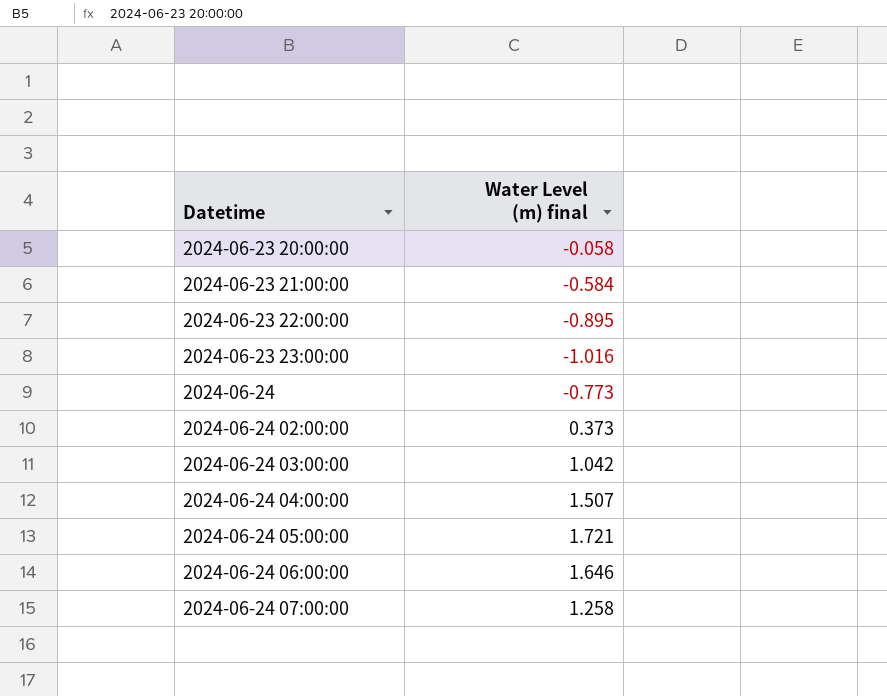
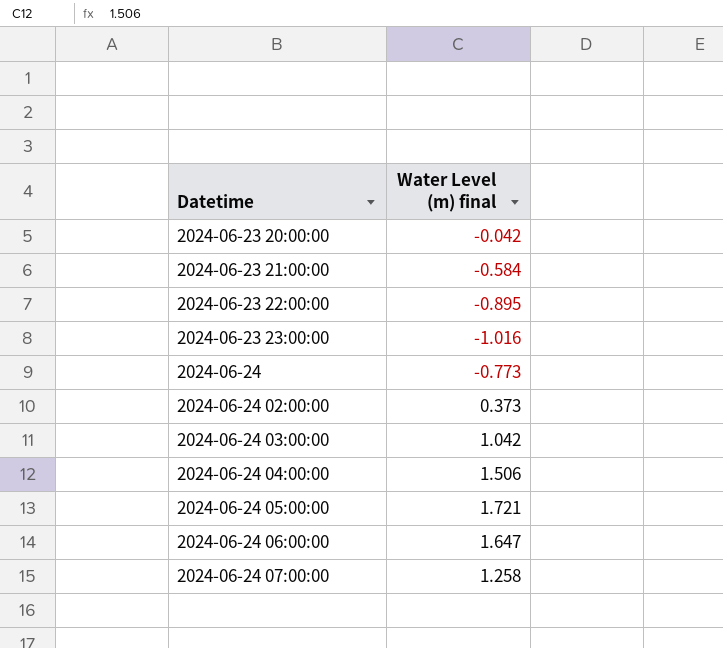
2024-06-23 20:00:00 | Water Level (m) final: -0.058 -> -0.042
2024-06-24 04:00:00 | Water Level (m) final: 1.507 -> 1.506
2024-06-24 06:00:00 | Water Level (m) final: 1.646 -> 1.647

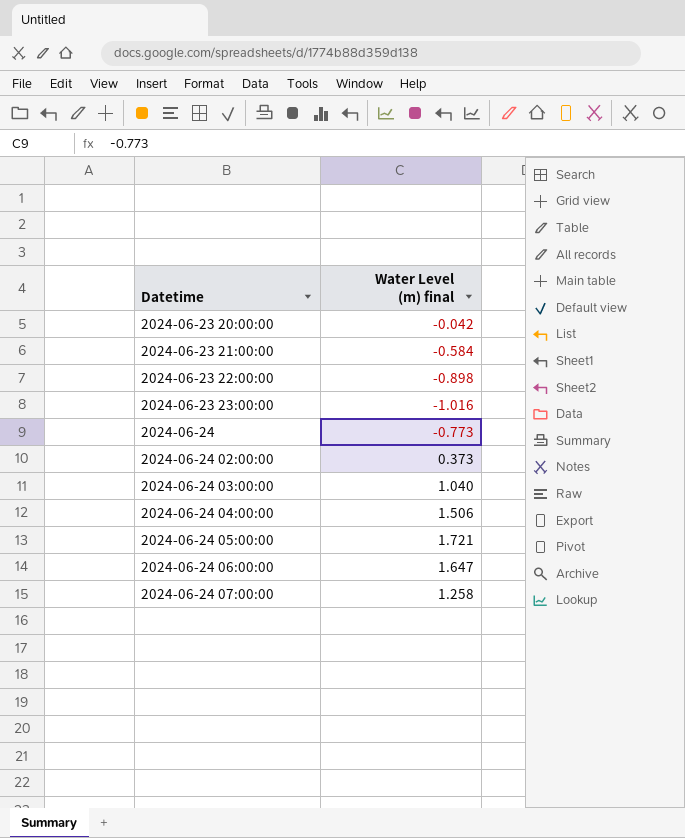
2024-06-23 22:00:00 | Water Level (m) final: -0.895 -> -0.898
2024-06-24 03:00:00 | Water Level (m) final: 1.042 -> 1.040

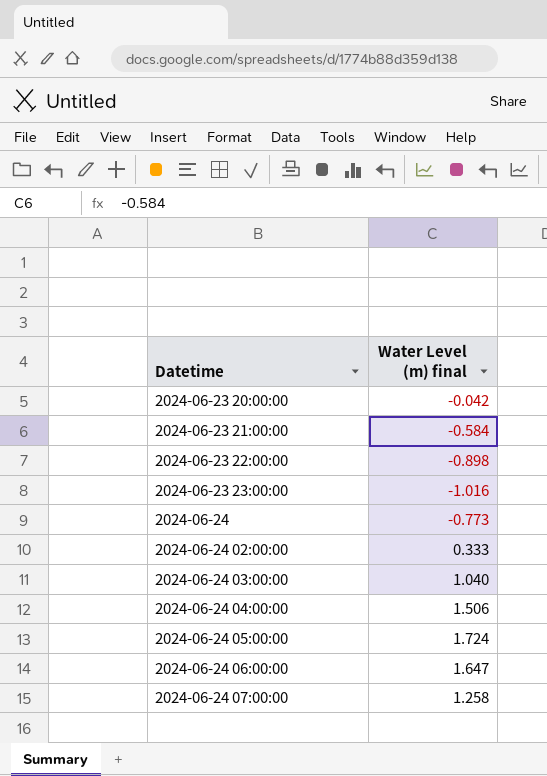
2024-06-24 02:00:00 | Water Level (m) final: 0.373 -> 0.333
2024-06-24 05:00:00 | Water Level (m) final: 1.721 -> 1.724

